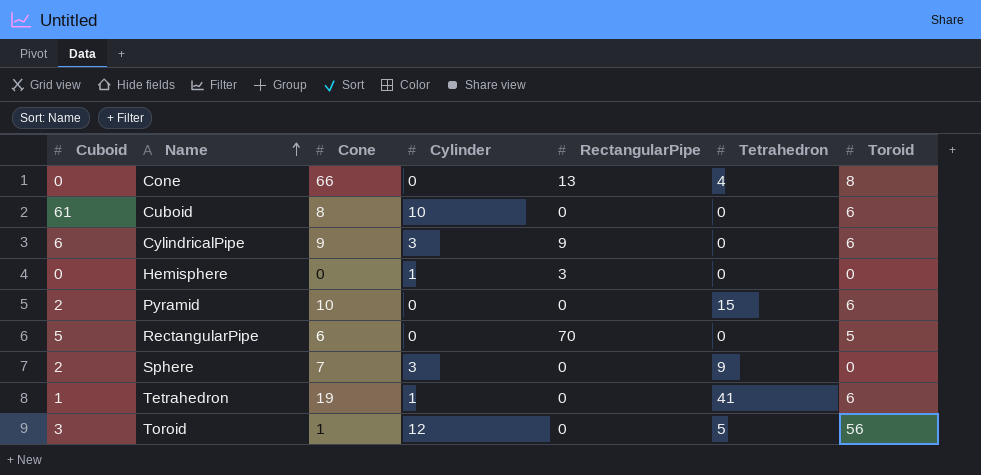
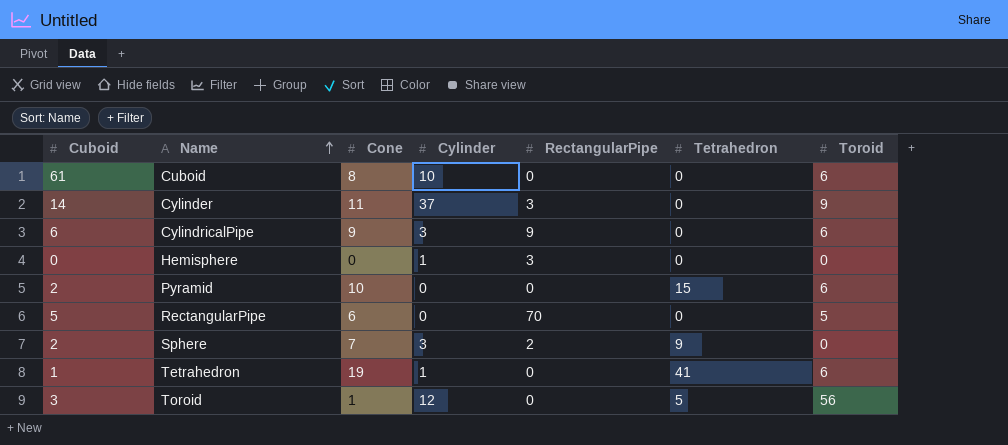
row Cone: 0 | 66 | 0 | 13 | 4 | 8 -> none
row Cylinder: none -> 14 | 11 | 37 | 3 | 0 | 9
Sphere | RectangularPipe: 0 -> 2

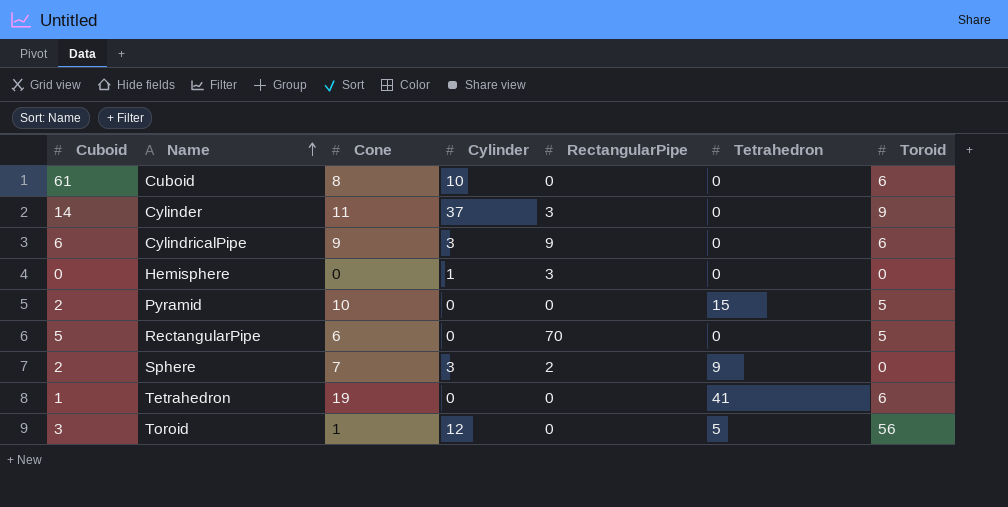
Pyramid | Toroid: 6 -> 5
Tetrahedron | Cylinder: 1 -> 0

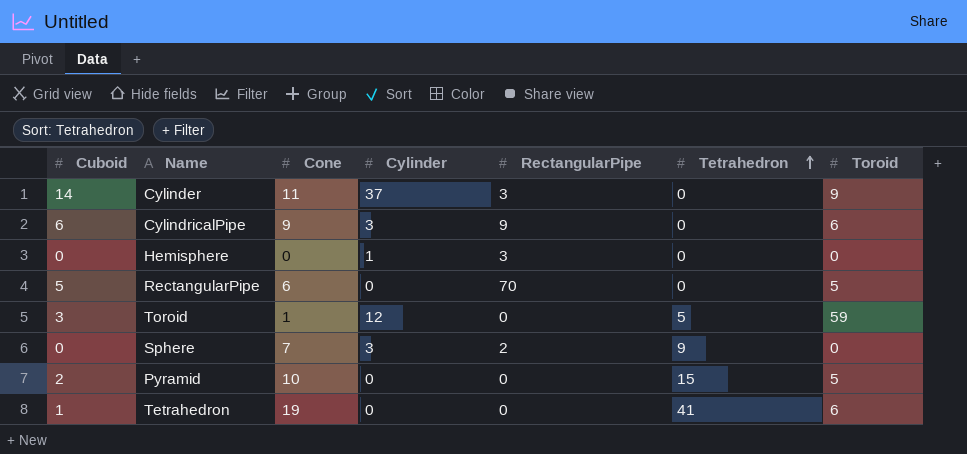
row order: Name ascending -> Tetrahedron ascending
row Cuboid: 61 | 8 | 10 | 0 | 0 | 6 -> none
Toroid | Toroid: 56 -> 59
Sphere | Cuboid: 2 -> 0

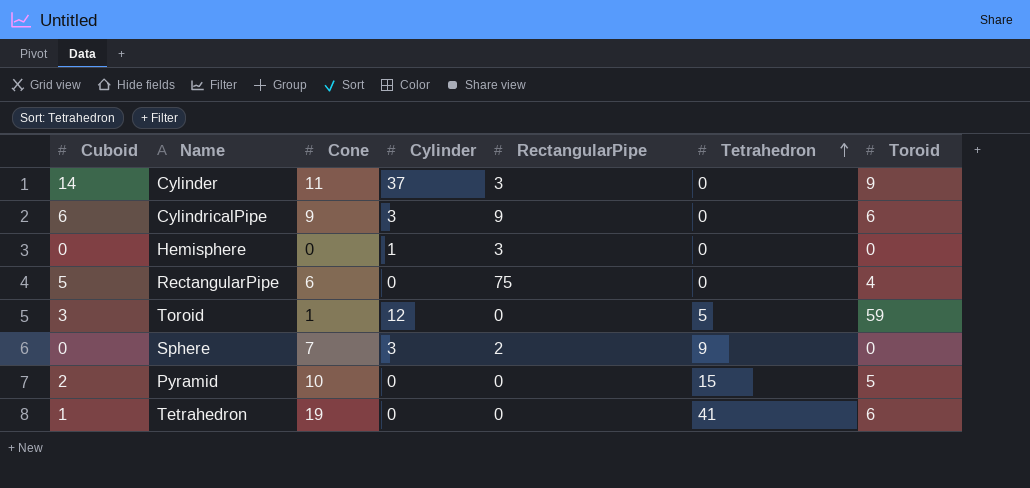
RectangularPipe | RectangularPipe: 70 -> 75
RectangularPipe | Toroid: 5 -> 4

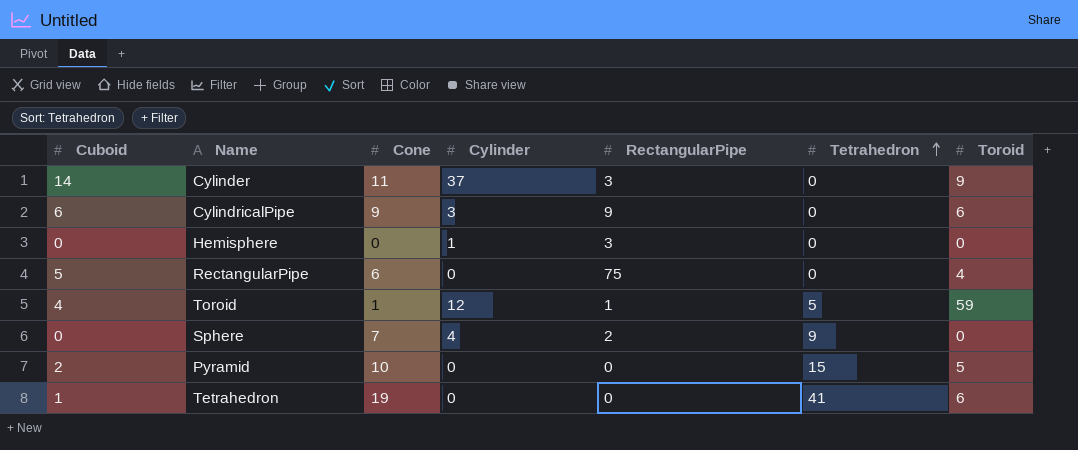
Toroid | Cuboid: 3 -> 4
Toroid | RectangularPipe: 0 -> 1
Sphere | Cylinder: 3 -> 4

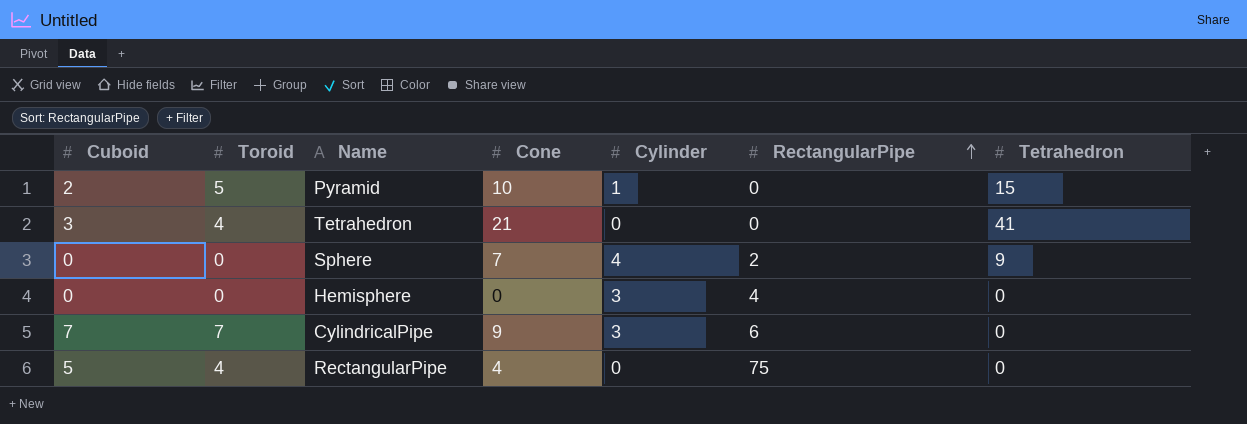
row order: Tetrahedron ascending -> RectangularPipe ascending
column Toroid | position: 7 -> 2
row Cylinder: 14 | 11 | 37 | 3 | 0 | 9 -> none
row Toroid: 4 | 1 | 12 | 1 | 5 | 59 -> none
Pyramid | Cylinder: 0 -> 1
Tetrahedron | Cuboid: 1 -> 3
Tetrahedron | Toroid: 6 -> 4
Tetrahedron | Cone: 19 -> 21
Hemisphere | Cylinder: 1 -> 3
Hemisphere | RectangularPipe: 3 -> 4
CylindricalPipe | Cuboid: 6 -> 7
CylindricalPipe | Toroid: 6 -> 7
CylindricalPipe | RectangularPipe: 9 -> 6
RectangularPipe | Cone: 6 -> 4

